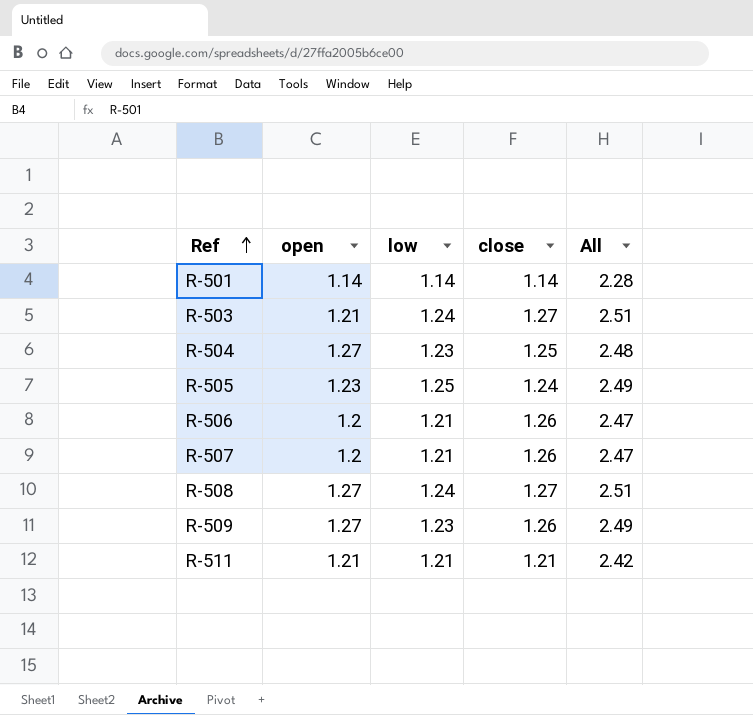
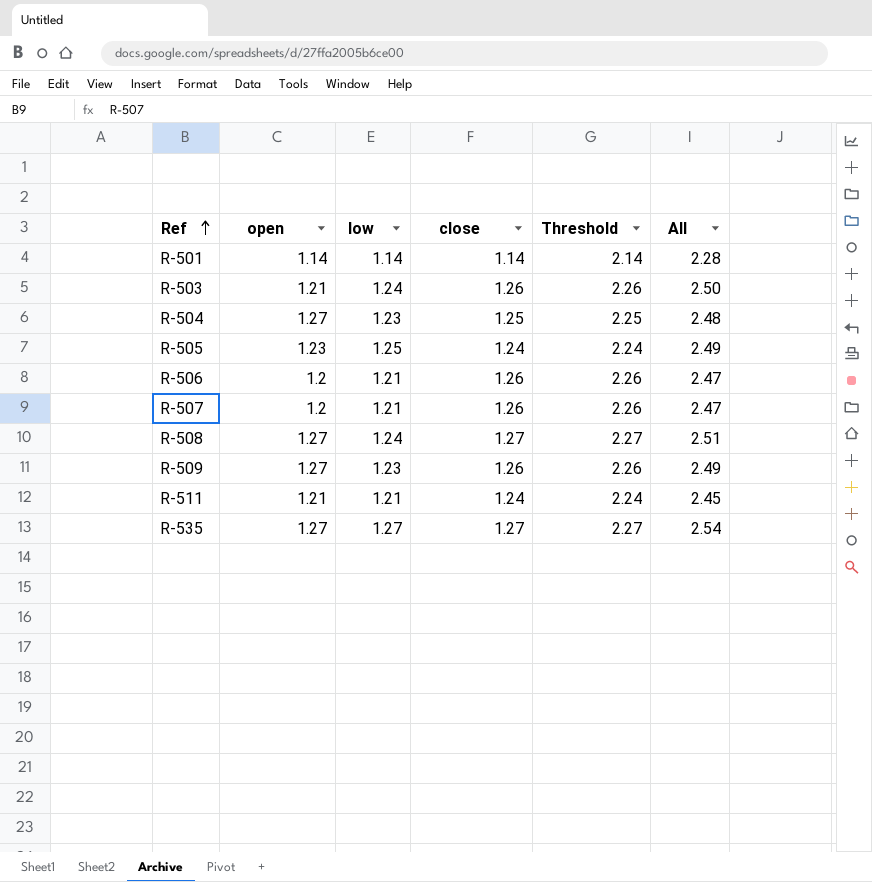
column Threshold | formula: none -> [close] + 1
R-503 | close: 1.27 -> 1.26
R-503 | All: 2.51 -> 2.50
R-511 | close: 1.21 -> 1.24
R-511 | All: 2.42 -> 2.45
row R-535: none -> 1.27 | 1.27 | 1.27 | 2.27 | 2.54

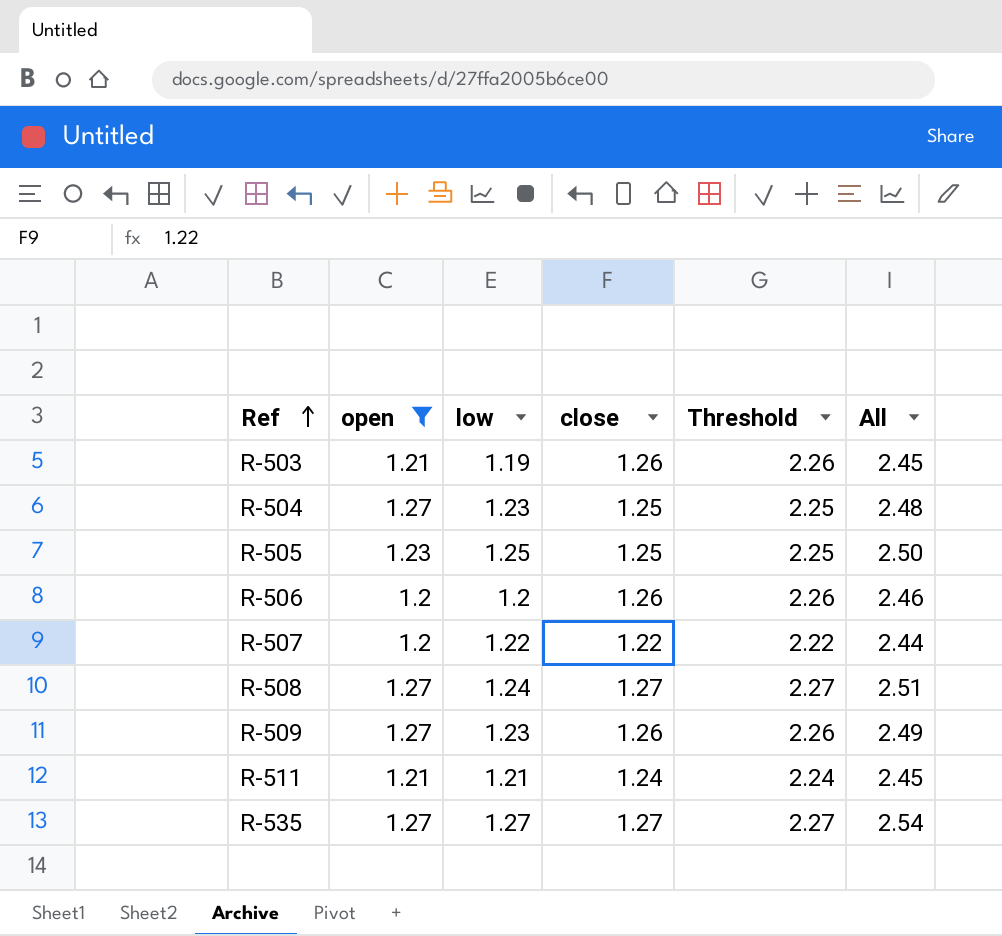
filter: none -> open != 1.14
R-503 | low: 1.24 -> 1.19
R-503 | All: 2.50 -> 2.45
R-505 | close: 1.24 -> 1.25
R-505 | Threshold: 2.24 -> 2.25
R-505 | All: 2.49 -> 2.50
R-506 | low: 1.21 -> 1.2
R-506 | All: 2.47 -> 2.46
R-507 | low: 1.21 -> 1.22
R-507 | close: 1.26 -> 1.22
R-507 | Threshold: 2.26 -> 2.22
R-507 | All: 2.47 -> 2.44

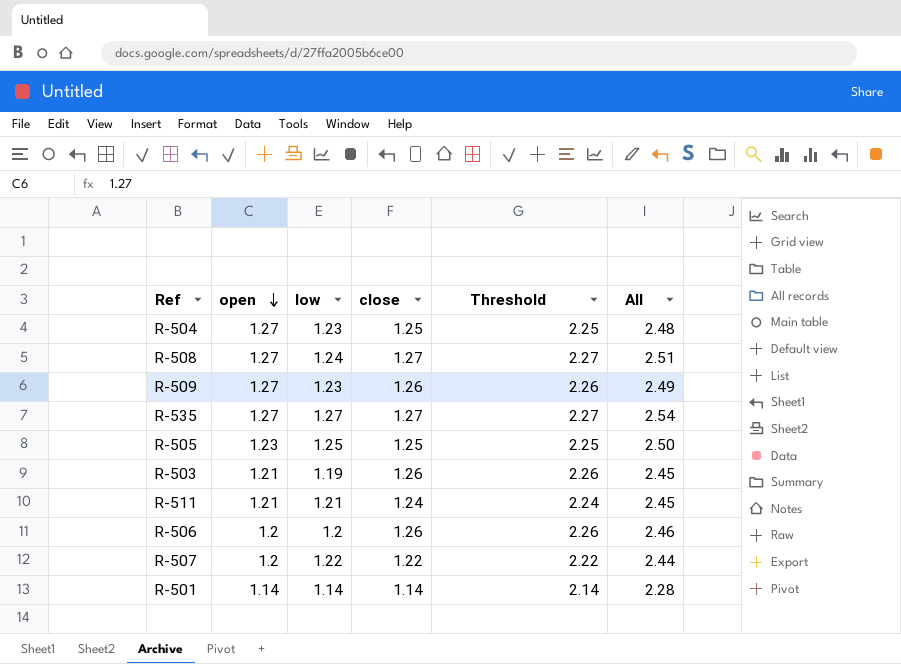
filter: open != 1.14 -> none
row order: Ref ascending -> open descending

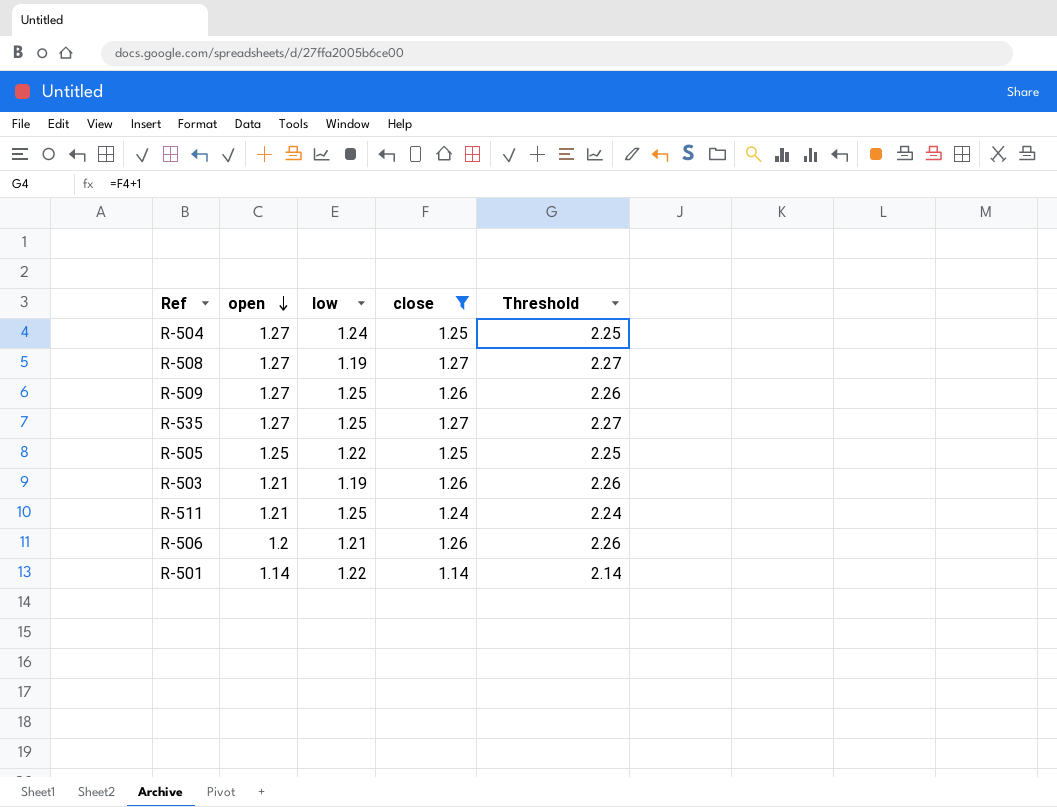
filter: none -> close != 1.22
column All | formula: [low] + [close] -> none
R-504 | low: 1.23 -> 1.24
R-508 | low: 1.24 -> 1.19
R-509 | low: 1.23 -> 1.25
R-535 | low: 1.27 -> 1.25
R-505 | open: 1.23 -> 1.25
R-505 | low: 1.25 -> 1.22
R-511 | low: 1.21 -> 1.25
R-506 | low: 1.2 -> 1.21
R-501 | low: 1.14 -> 1.22

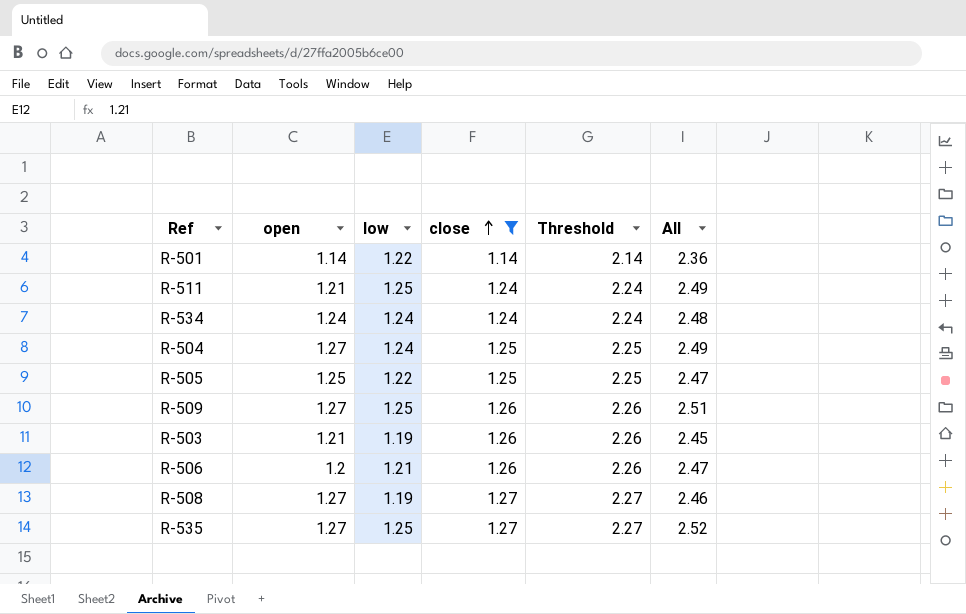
row order: open descending -> close ascending
column All | formula: none -> [low] + [close]
row R-534: none -> 1.24 | 1.24 | 1.24 | 2.24 | 2.48

